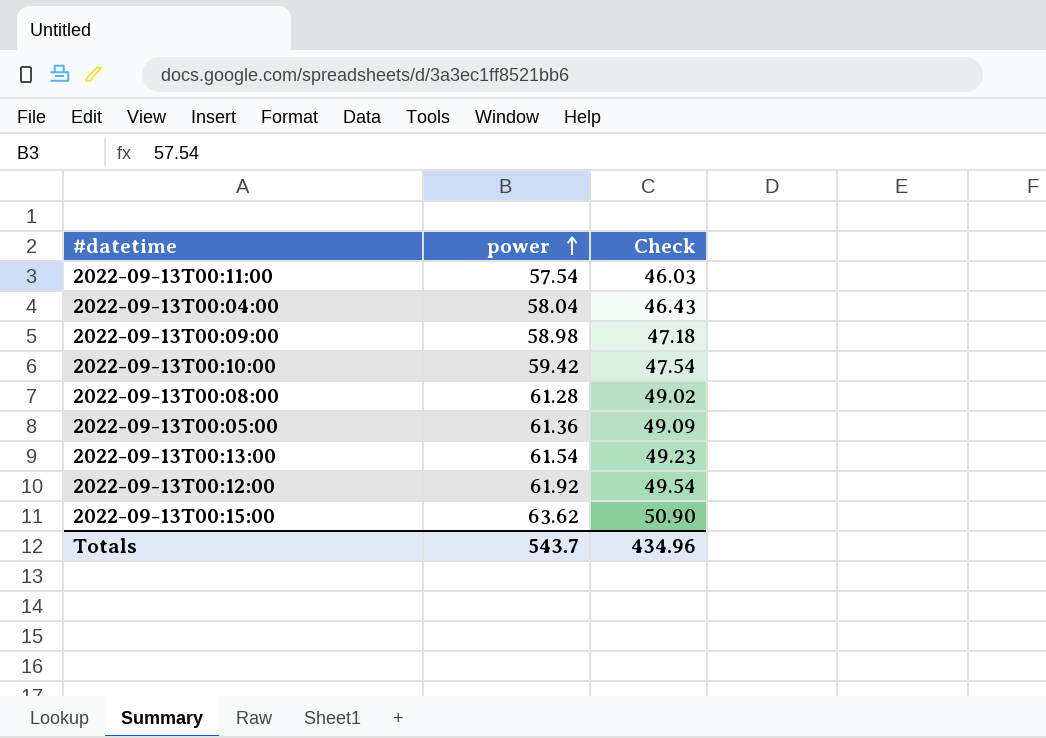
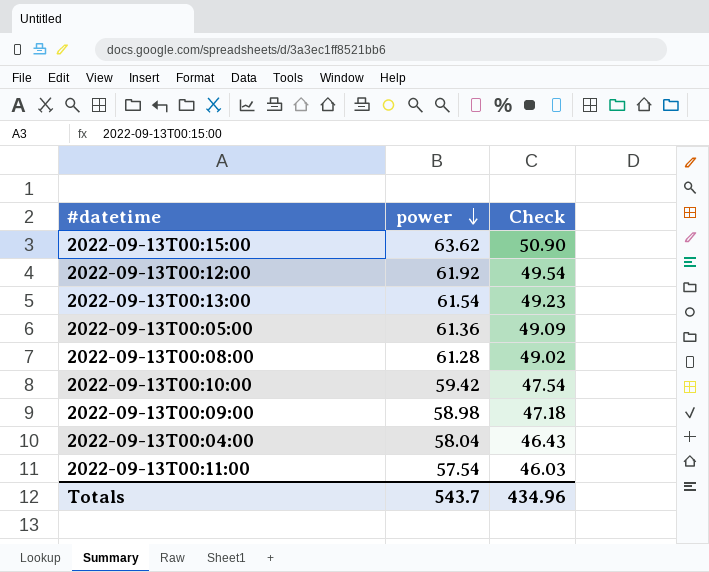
row order: power ascending -> power descending

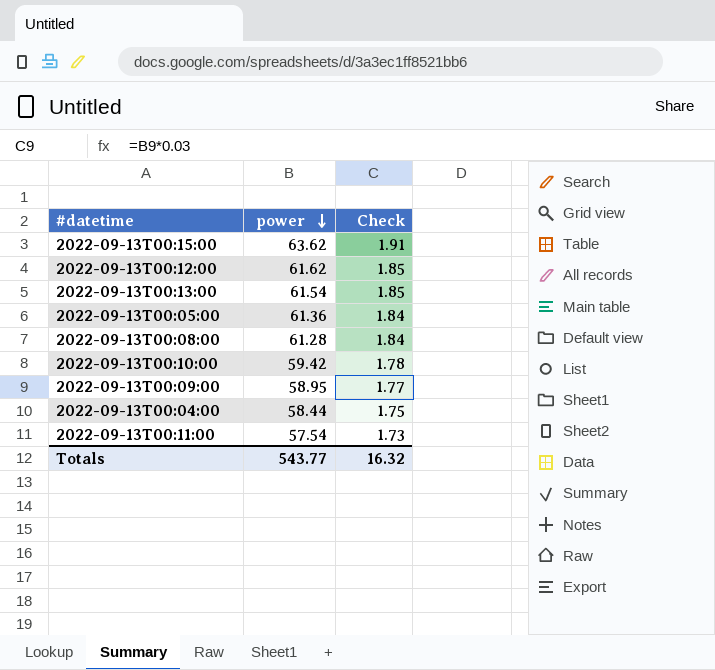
column Check | formula: [power] * 0.8 -> [power] * 0.03
2022-09-13T00:12:00 | power: 61.92 -> 61.62
2022-09-13T00:09:00 | power: 58.98 -> 58.95
2022-09-13T00:04:00 | power: 58.04 -> 58.44
Totals | power: 543.7 -> 543.77
Totals | Check: 434.96 -> 16.32

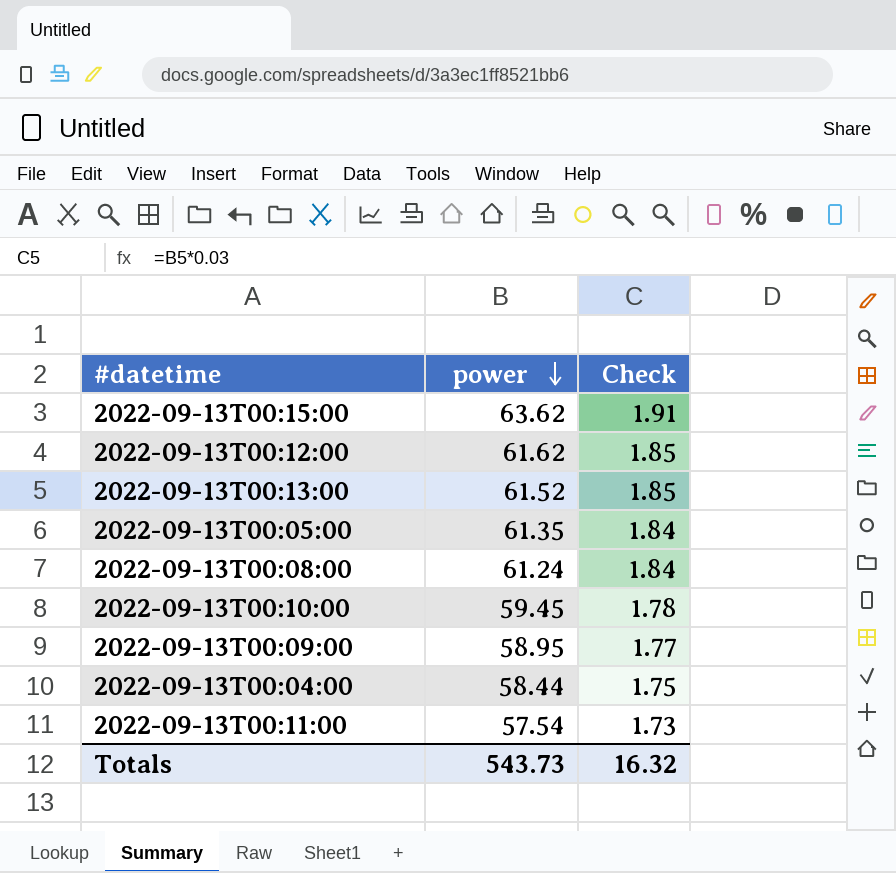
2022-09-13T00:13:00 | power: 61.54 -> 61.52
2022-09-13T00:05:00 | power: 61.36 -> 61.35
2022-09-13T00:08:00 | power: 61.28 -> 61.24
2022-09-13T00:10:00 | power: 59.42 -> 59.45
Totals | power: 543.77 -> 543.73

